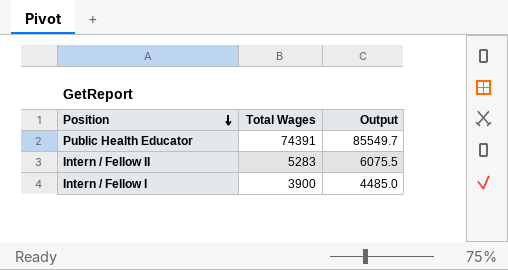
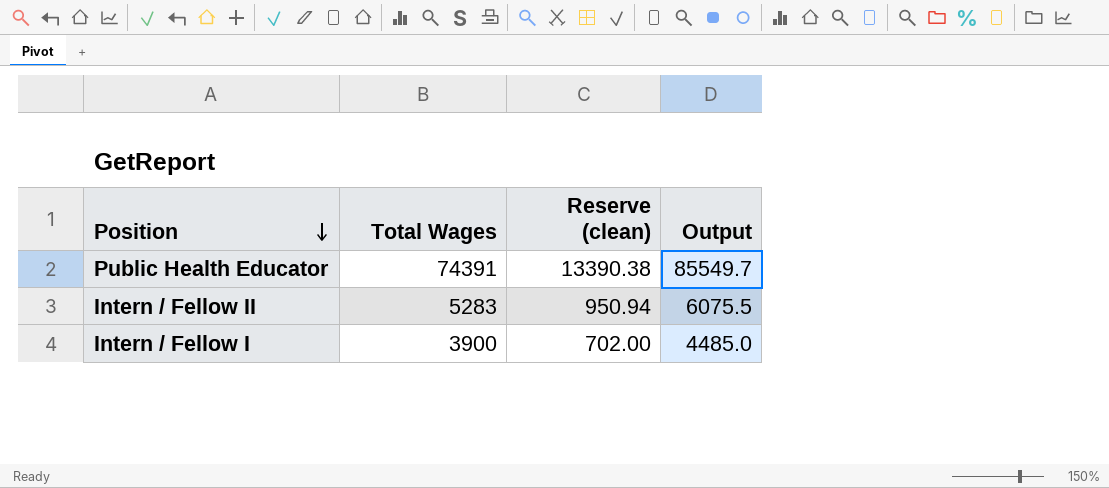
column Reserve (clean) | formula: none -> [Total Wages] * 0.18

